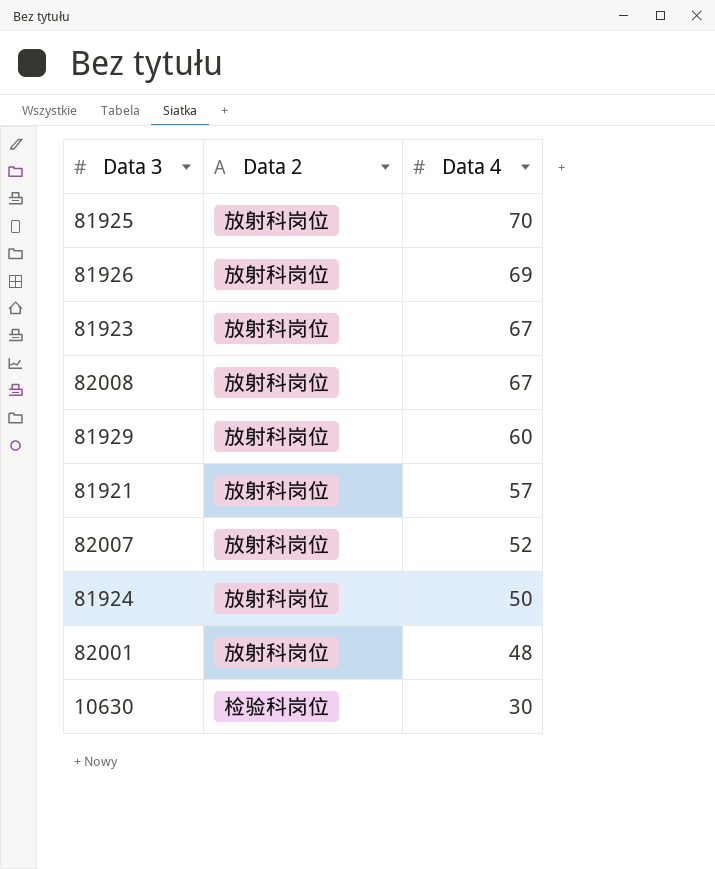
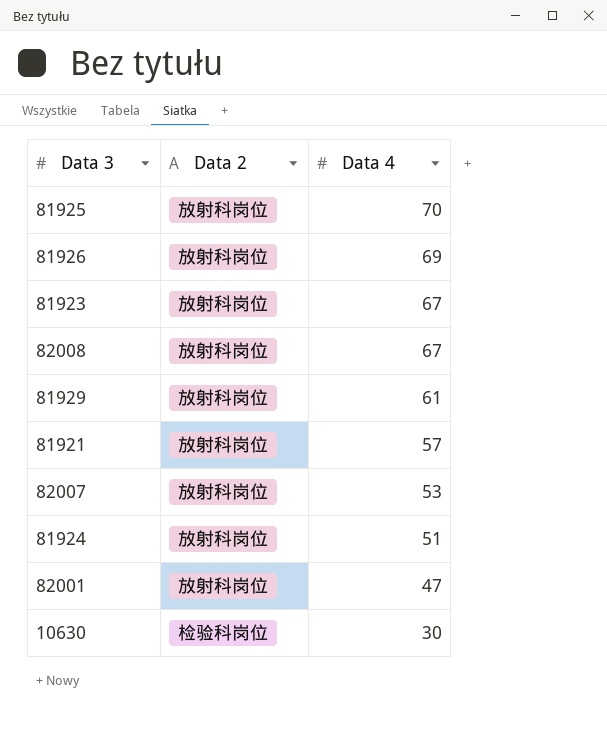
81929 | Data 4: 60 -> 61
82007 | Data 4: 52 -> 53
81924 | Data 4: 50 -> 51
82001 | Data 4: 48 -> 47

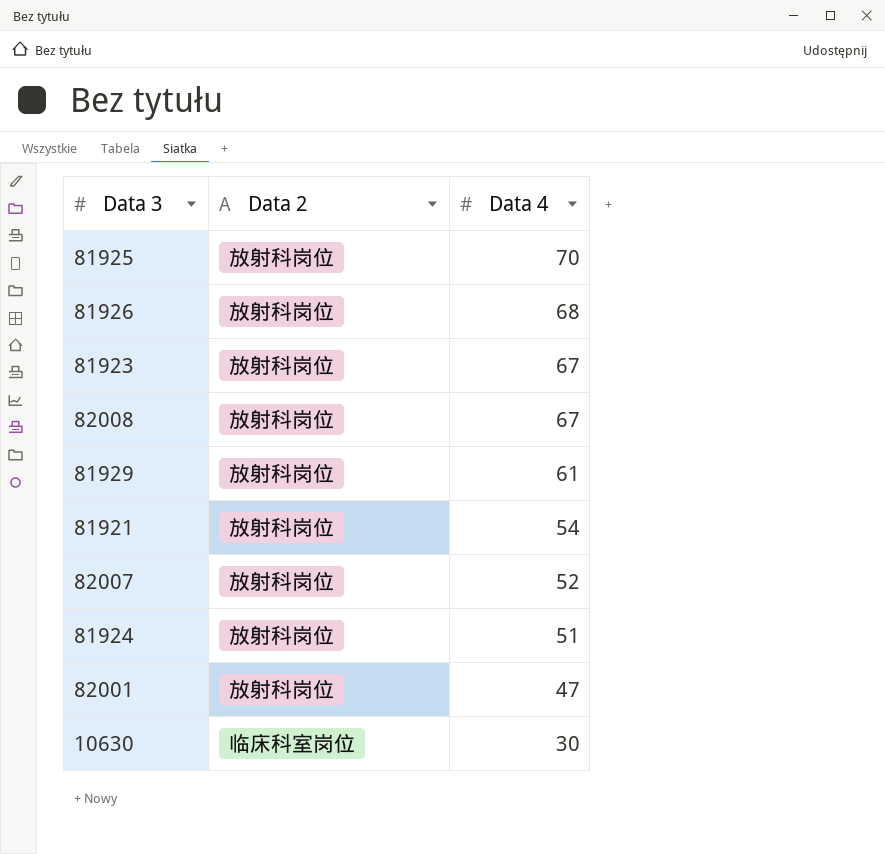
81926 | Data 4: 69 -> 68
81921 | Data 4: 57 -> 54
82007 | Data 4: 53 -> 52
10630 | Data 2: 检验科岗位 -> 临床科室岗位

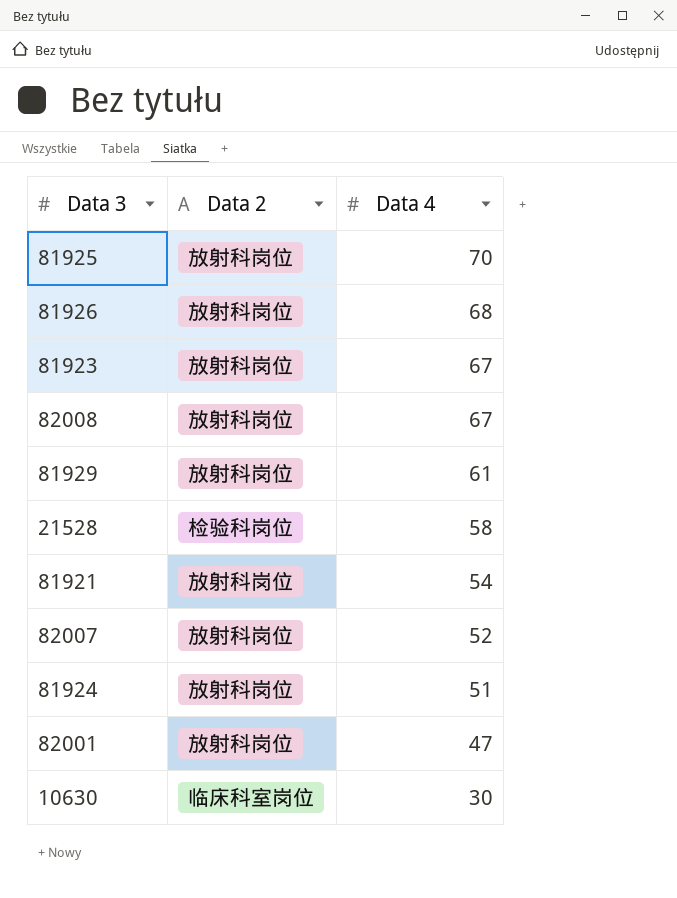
row 21528: none -> 检验科岗位 | 58

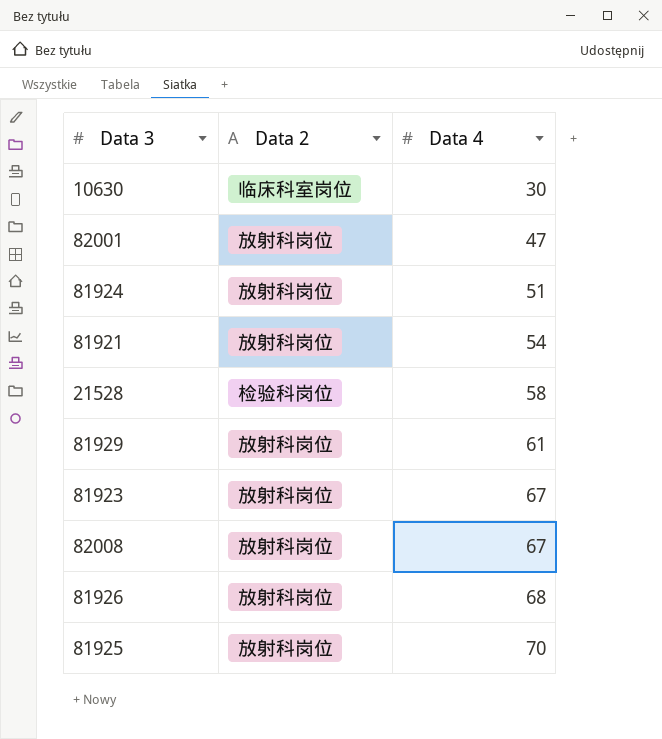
row order: Data 4 descending -> Data 4 ascending
row 82007: 放射科岗位 | 52 -> none

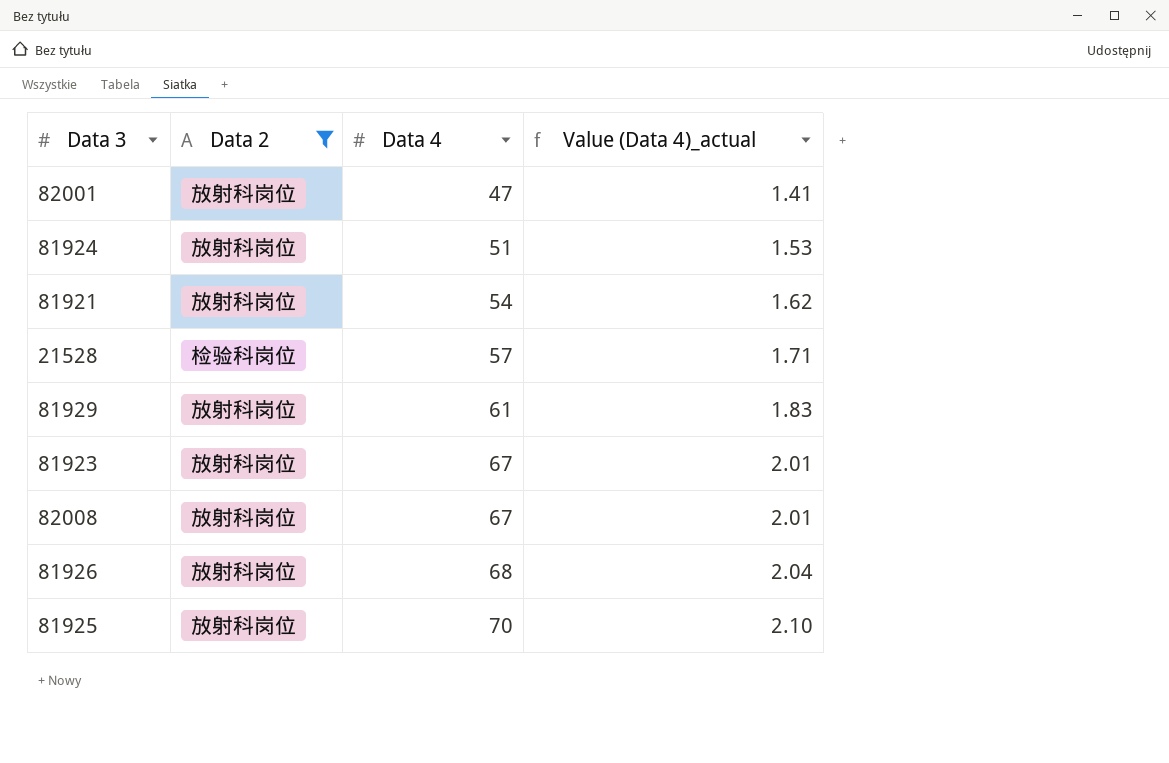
filter: none -> Data 2 != 临床科室岗位
column Value (Data 4)_actual | formula: none -> [Data 4] * 0.03
21528 | Data 4: 58 -> 57

